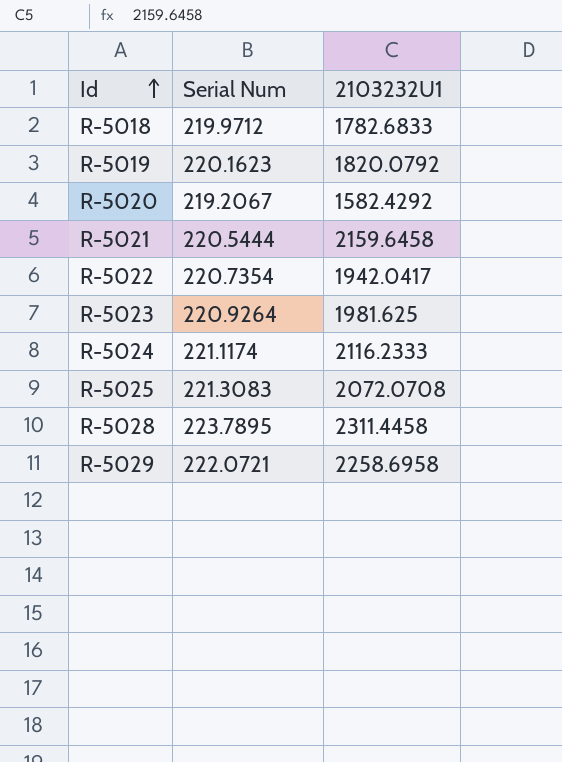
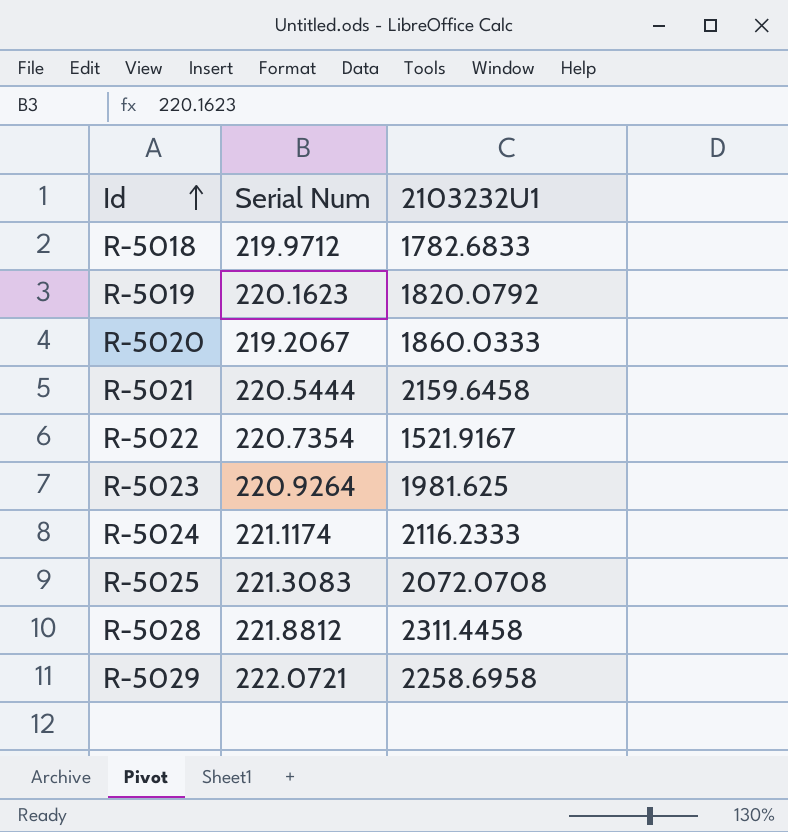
R-5020 | 2103232U1: 1582.4292 -> 1860.0333
R-5022 | 2103232U1: 1942.0417 -> 1521.9167
R-5028 | Serial Num: 223.7895 -> 221.8812

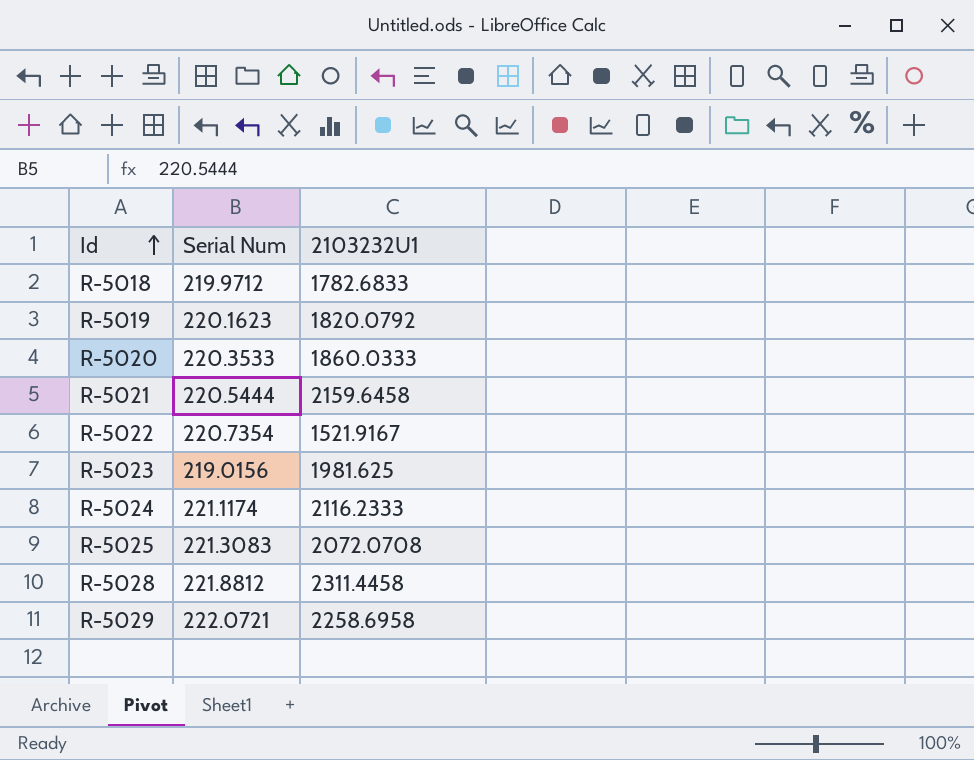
R-5020 | Serial Num: 219.2067 -> 220.3533
R-5023 | Serial Num: 220.9264 -> 219.0156

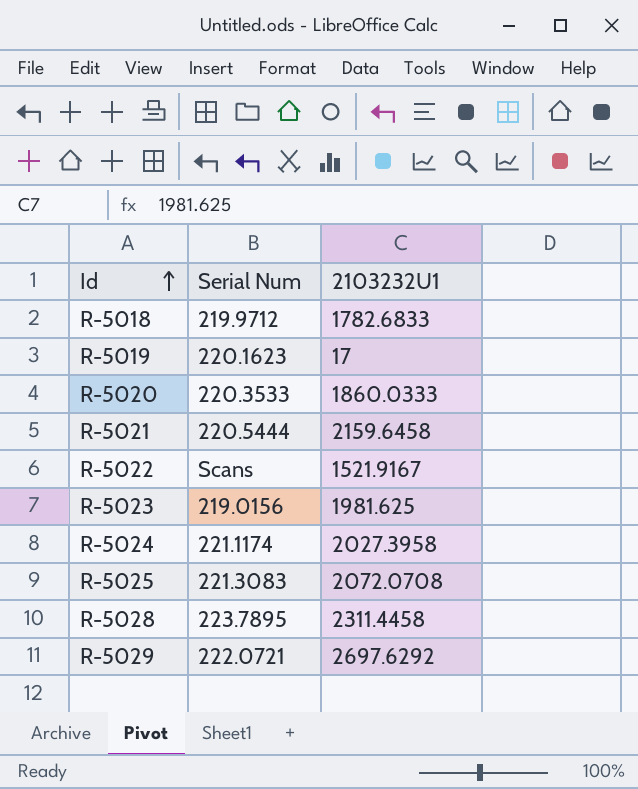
R-5019 | 2103232U1: 1820.0792 -> 17
R-5022 | Serial Num: 220.7354 -> Scans
R-5024 | 2103232U1: 2116.2333 -> 2027.3958
R-5028 | Serial Num: 221.8812 -> 223.7895
R-5029 | 2103232U1: 2258.6958 -> 2697.6292

